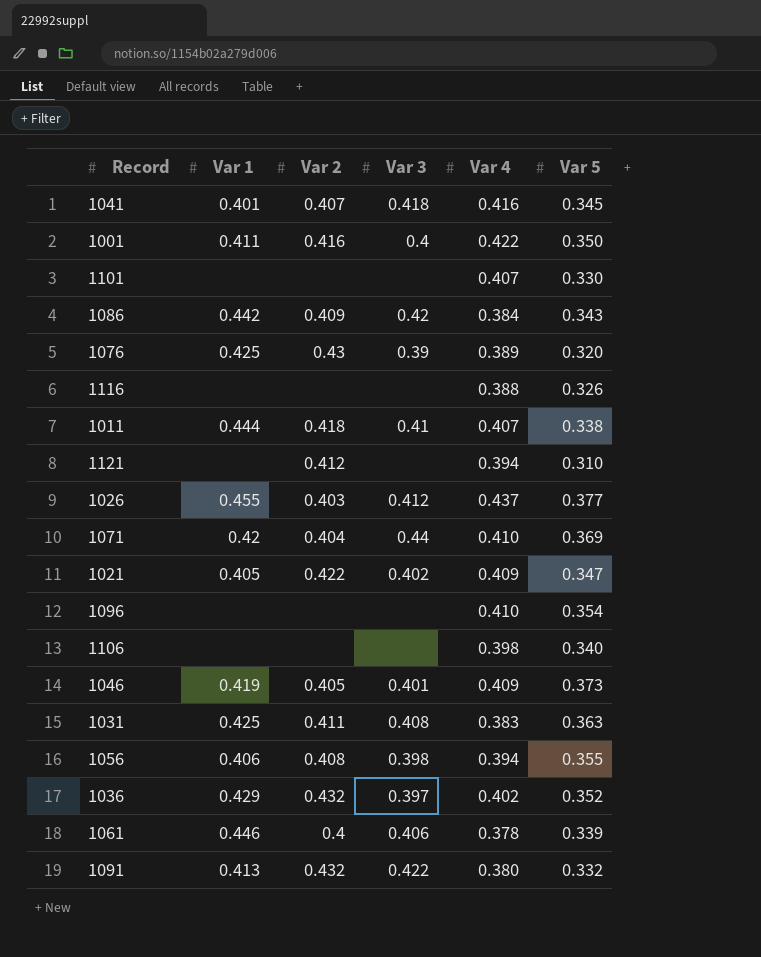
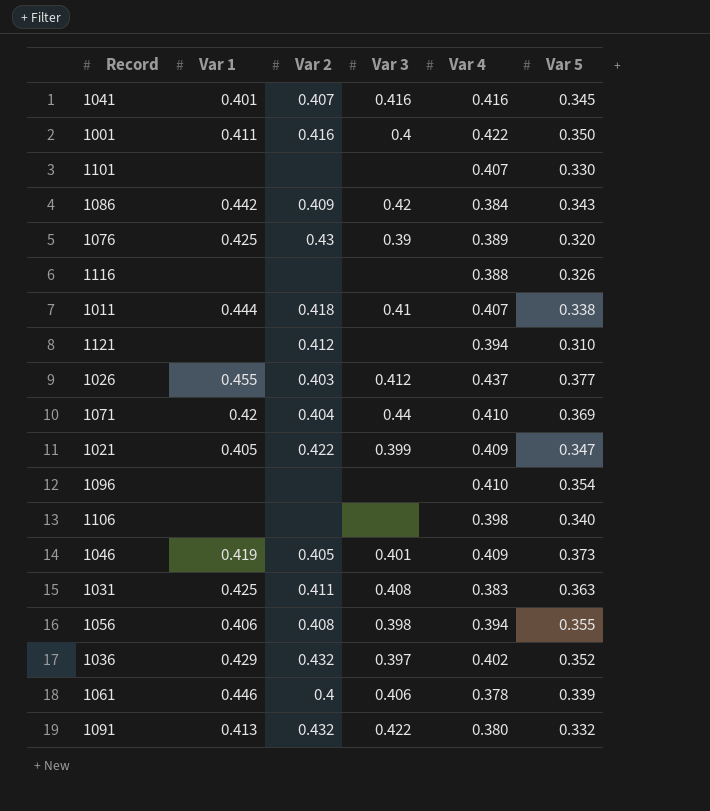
1041 | Var 3: 0.418 -> 0.416
1021 | Var 3: 0.402 -> 0.399

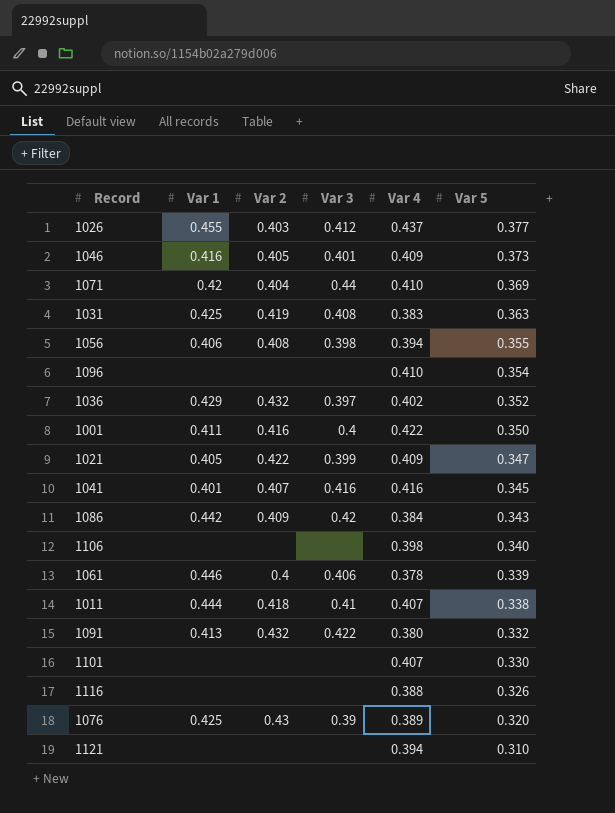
row order: none -> Var 5 descending
1046 | Var 1: 0.419 -> 0.416
1031 | Var 2: 0.411 -> 0.419
1121 | Var 2: 0.412 -> none

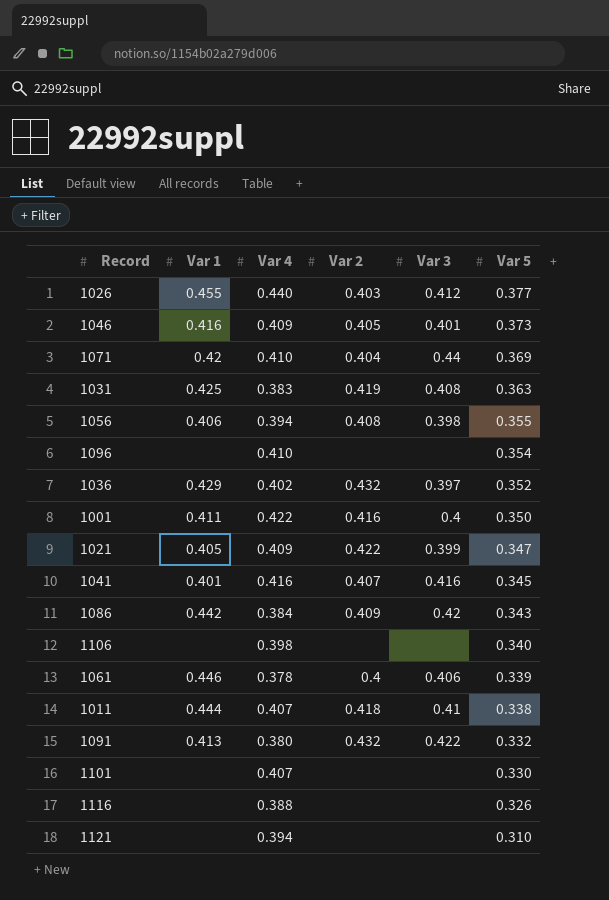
column Var 4 | position: 5 -> 3
row 1076: 0.425 | 0.43 | 0.39 | 0.389 | 0.320 -> none
1026 | Var 4: 0.437 -> 0.440

